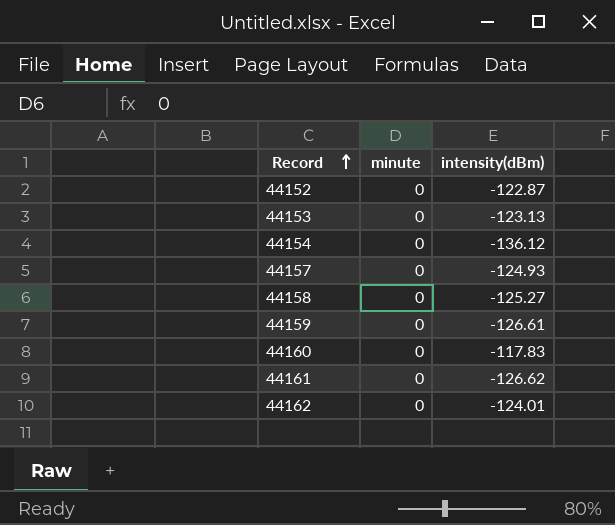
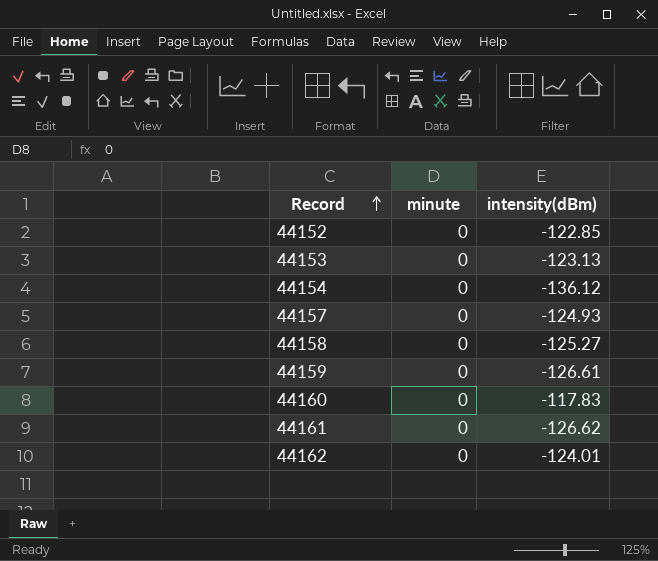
44152 | intensity(dBm): -122.87 -> -122.85

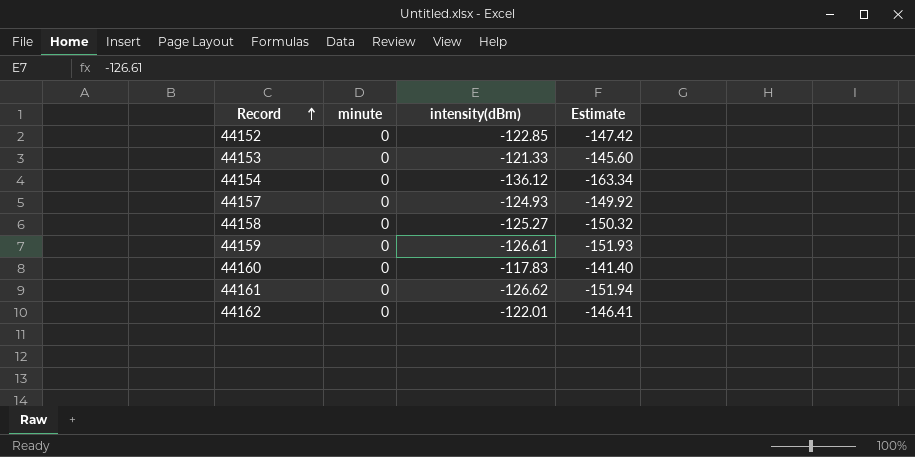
column Estimate | formula: none -> [intensity(dBm)] * 1.2
44153 | intensity(dBm): -123.13 -> -121.33
44162 | intensity(dBm): -124.01 -> -122.01

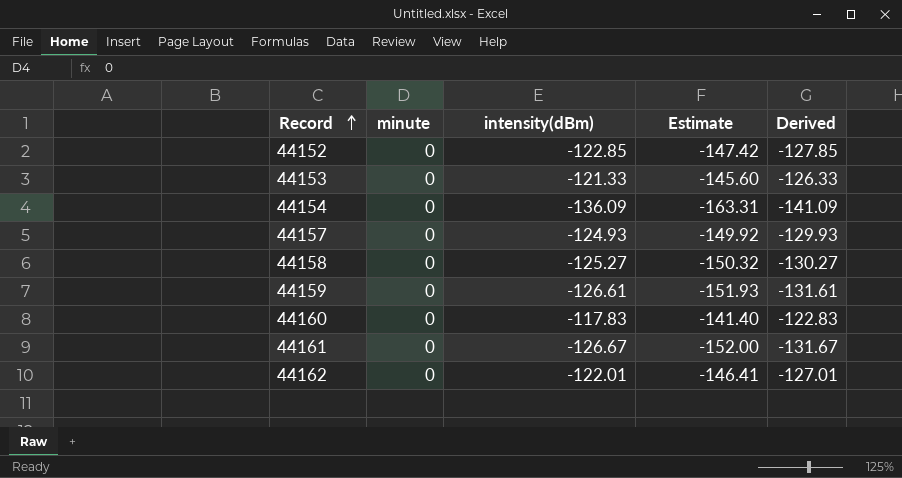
column Derived | formula: none -> [intensity(dBm)] - 5
44154 | intensity(dBm): -136.12 -> -136.09
44154 | Estimate: -163.34 -> -163.31
44161 | intensity(dBm): -126.62 -> -126.67
44161 | Estimate: -151.94 -> -152.00

